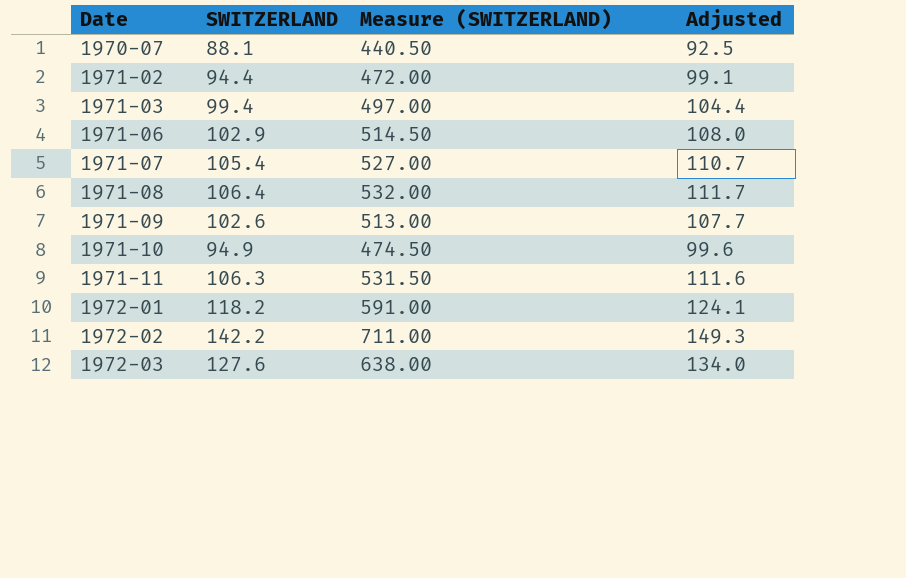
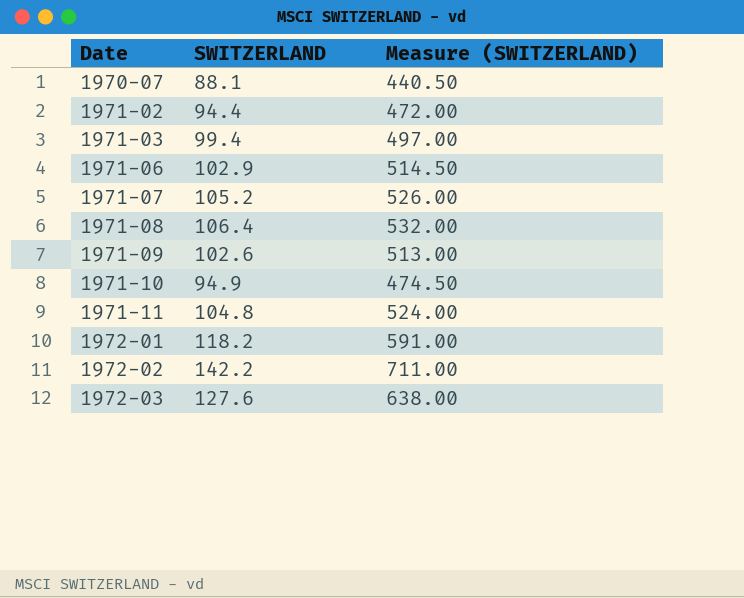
column Adjusted | formula: [SWITZERLAND] * 1.05 -> none
1971-07 | SWITZERLAND: 105.4 -> 105.2
1971-07 | Measure (SWITZERLAND): 527.00 -> 526.00
1971-11 | SWITZERLAND: 106.3 -> 104.8
1971-11 | Measure (SWITZERLAND): 531.50 -> 524.00

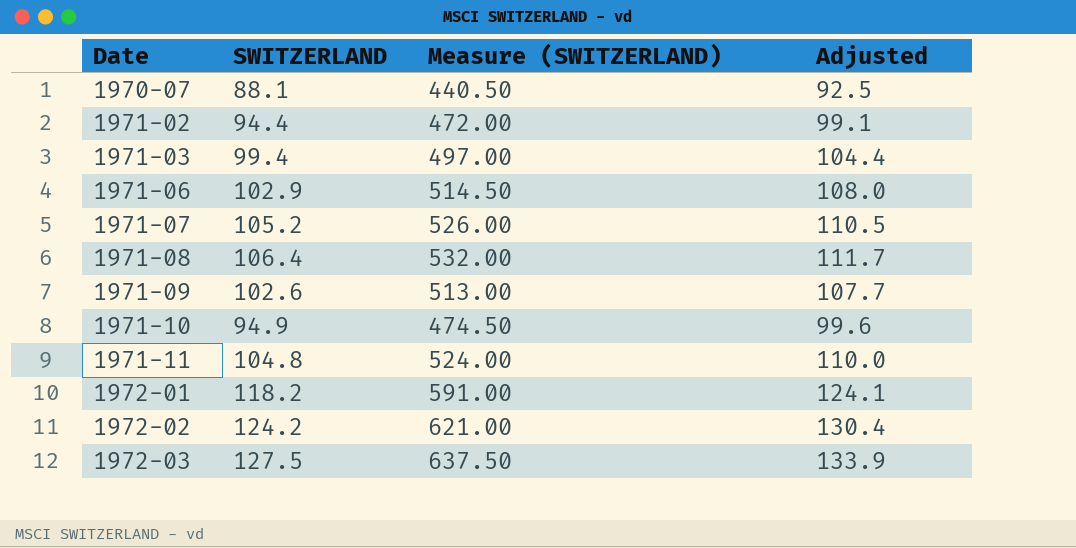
column Adjusted | formula: none -> [SWITZERLAND] * 1.05
1972-02 | SWITZERLAND: 142.2 -> 124.2
1972-02 | Measure (SWITZERLAND): 711.00 -> 621.00
1972-03 | SWITZERLAND: 127.6 -> 127.5
1972-03 | Measure (SWITZERLAND): 638.00 -> 637.50

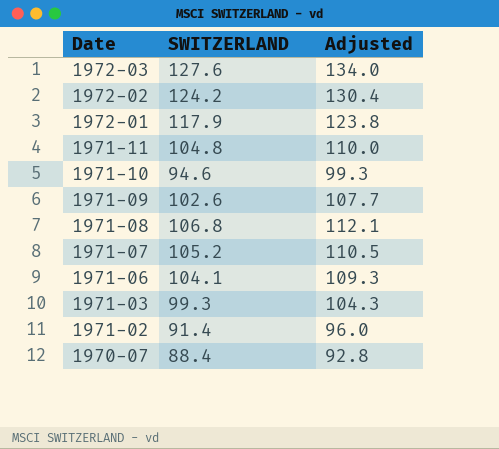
row order: Date ascending -> Date descending
column Measure (SWITZERLAND) | formula: [SWITZERLAND] * 5 -> none
1972-03 | SWITZERLAND: 127.5 -> 127.6
1972-03 | Adjusted: 133.9 -> 134.0
1972-01 | SWITZERLAND: 118.2 -> 117.9
1972-01 | Adjusted: 124.1 -> 123.8
1971-10 | SWITZERLAND: 94.9 -> 94.6
1971-10 | Adjusted: 99.6 -> 99.3
1971-08 | SWITZERLAND: 106.4 -> 106.8
1971-08 | Adjusted: 111.7 -> 112.1
1971-06 | SWITZERLAND: 102.9 -> 104.1
1971-06 | Adjusted: 108.0 -> 109.3
1971-03 | SWITZERLAND: 99.4 -> 99.3
1971-03 | Adjusted: 104.4 -> 104.3
1971-02 | SWITZERLAND: 94.4 -> 91.4
1971-02 | Adjusted: 99.1 -> 96.0
1970-07 | SWITZERLAND: 88.1 -> 88.4
1970-07 | Adjusted: 92.5 -> 92.8

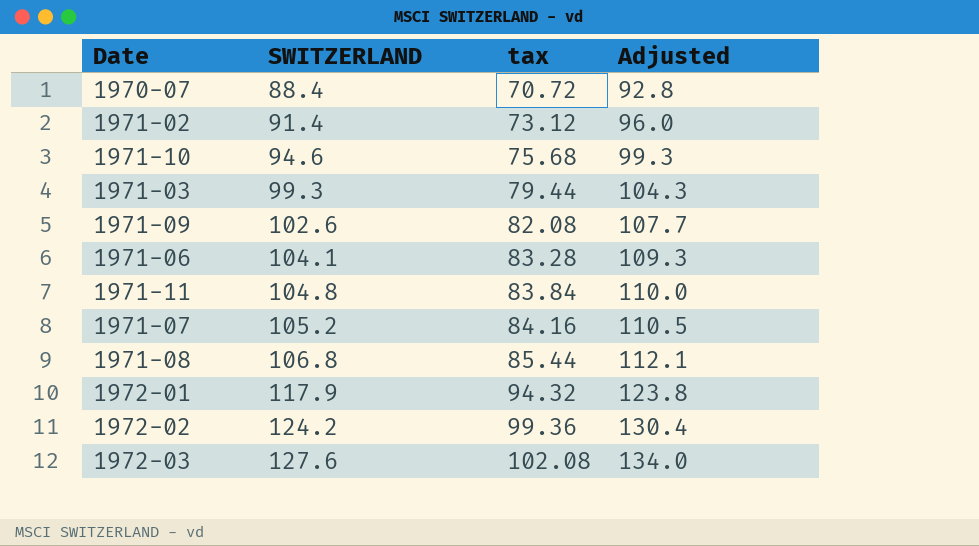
row order: Date descending -> SWITZERLAND ascending
column tax | formula: none -> [SWITZERLAND] * 0.8

